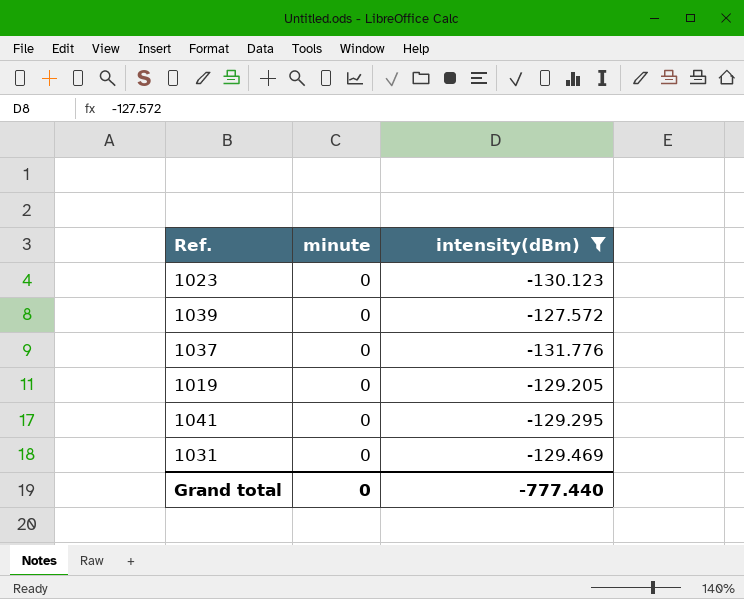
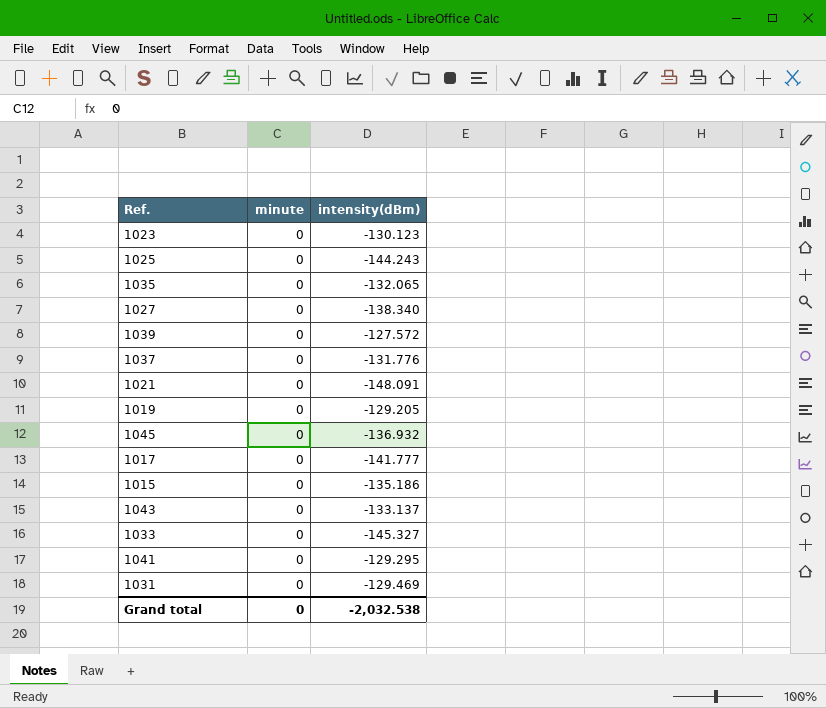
filter: intensity(dBm) >= -131.776 -> none
Grand total | intensity(dBm): -777.440 -> -2,032.538

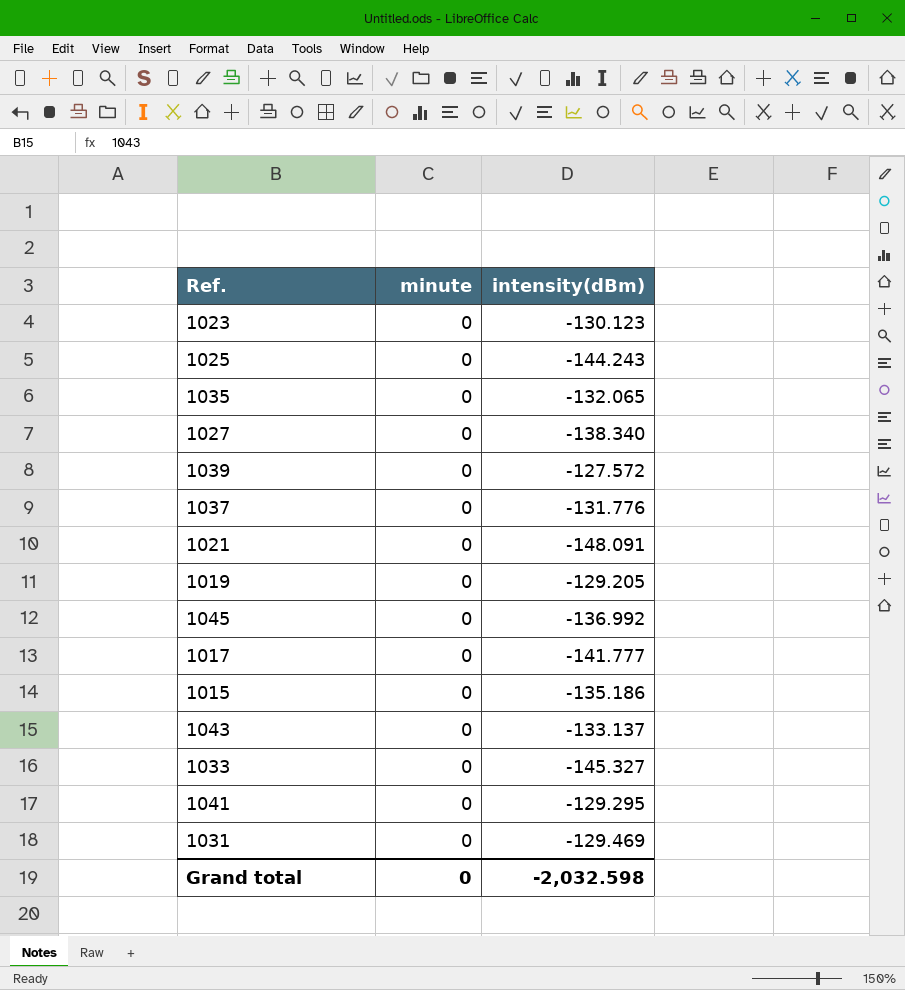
1045 | intensity(dBm): -136.932 -> -136.992
Grand total | intensity(dBm): -2,032.538 -> -2,032.598

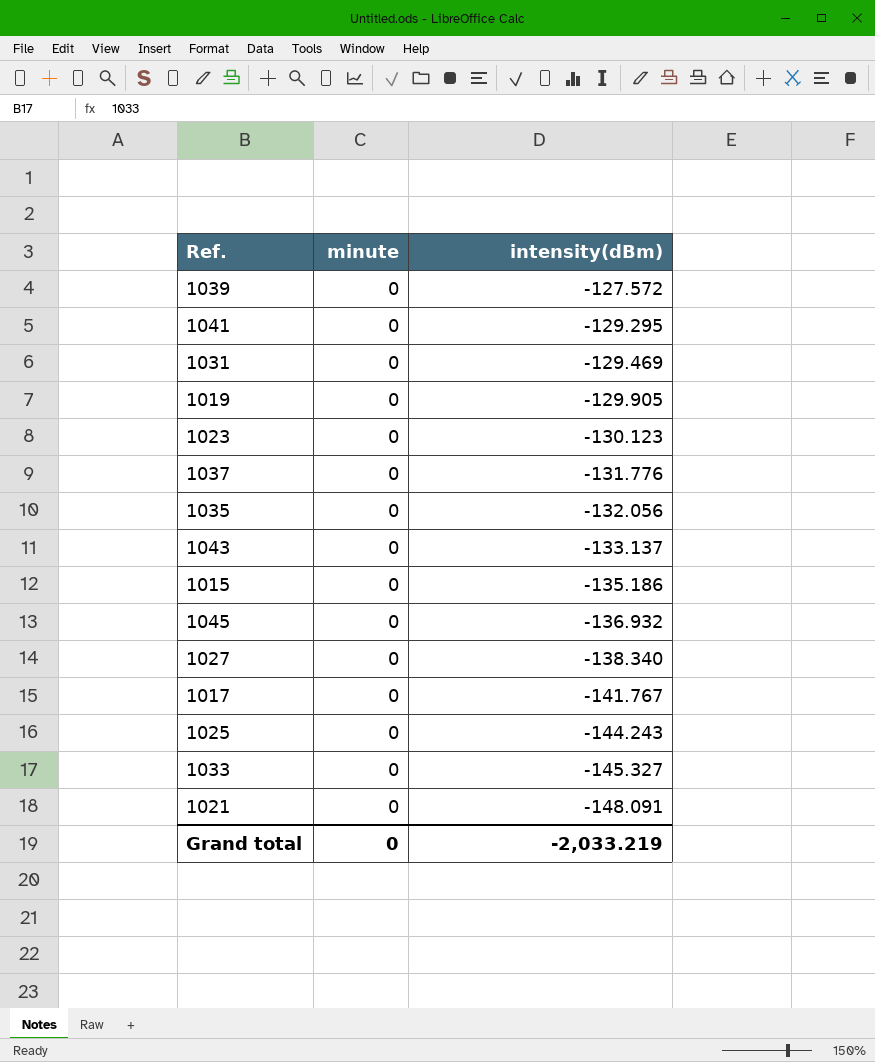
row order: none -> intensity(dBm) descending
1019 | intensity(dBm): -129.205 -> -129.905
1035 | intensity(dBm): -132.065 -> -132.056
1045 | intensity(dBm): -136.992 -> -136.932
1017 | intensity(dBm): -141.777 -> -141.767
Grand total | intensity(dBm): -2,032.598 -> -2,033.219

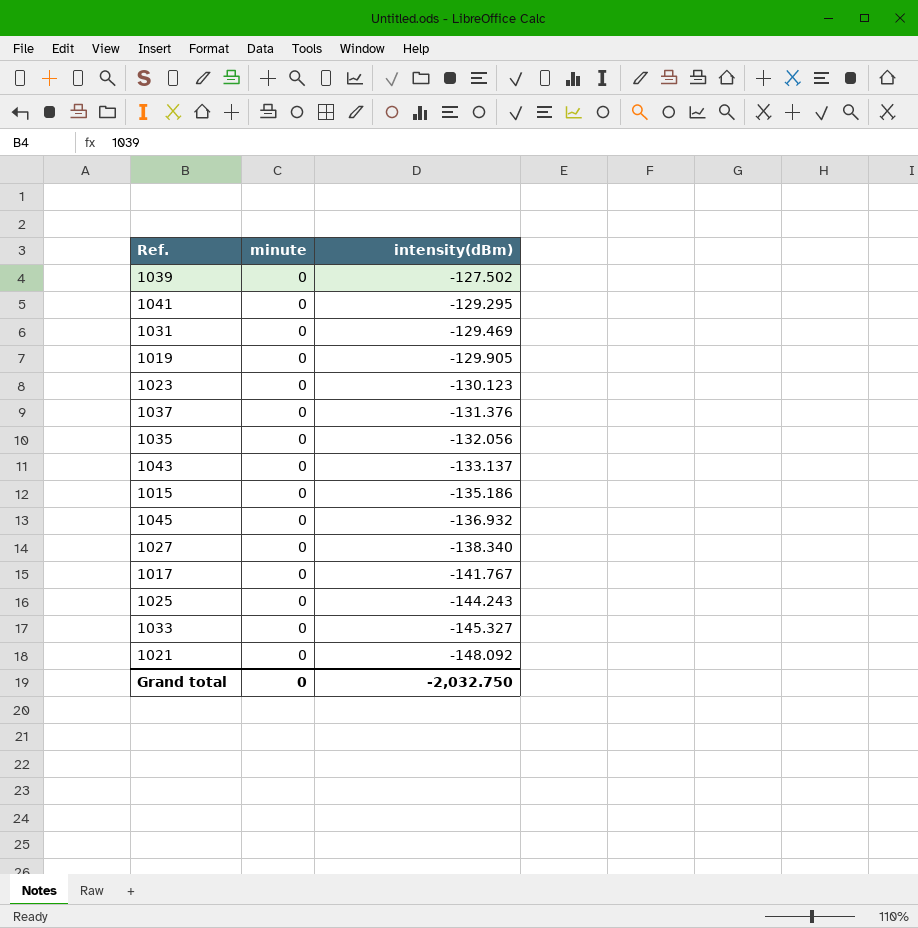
1039 | intensity(dBm): -127.572 -> -127.502
1037 | intensity(dBm): -131.776 -> -131.376
1021 | intensity(dBm): -148.091 -> -148.092
Grand total | intensity(dBm): -2,033.219 -> -2,032.750

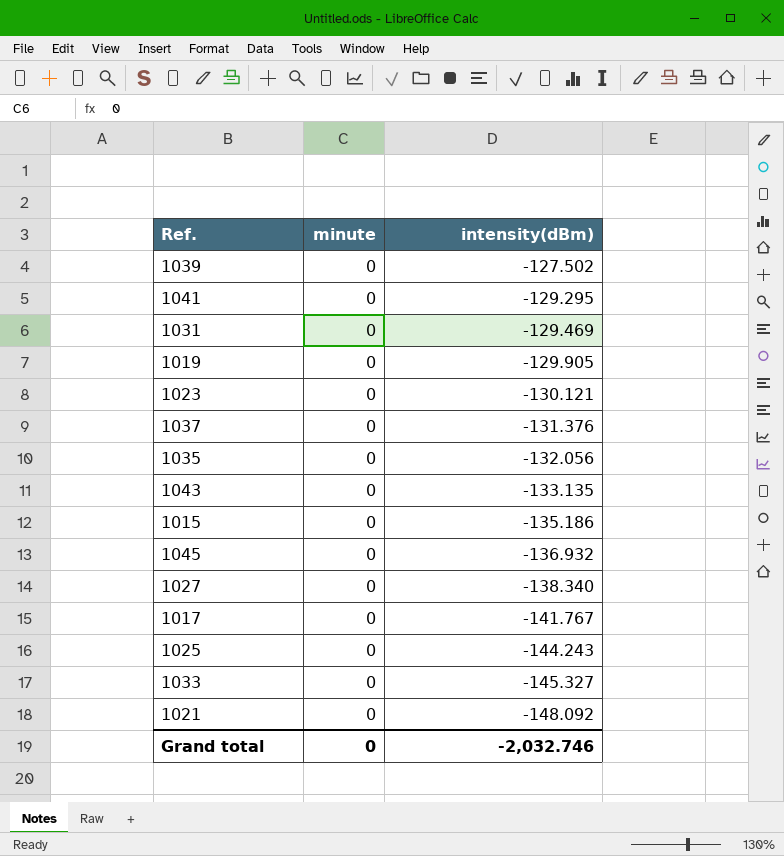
1023 | intensity(dBm): -130.123 -> -130.121
1043 | intensity(dBm): -133.137 -> -133.135
Grand total | intensity(dBm): -2,032.750 -> -2,032.746

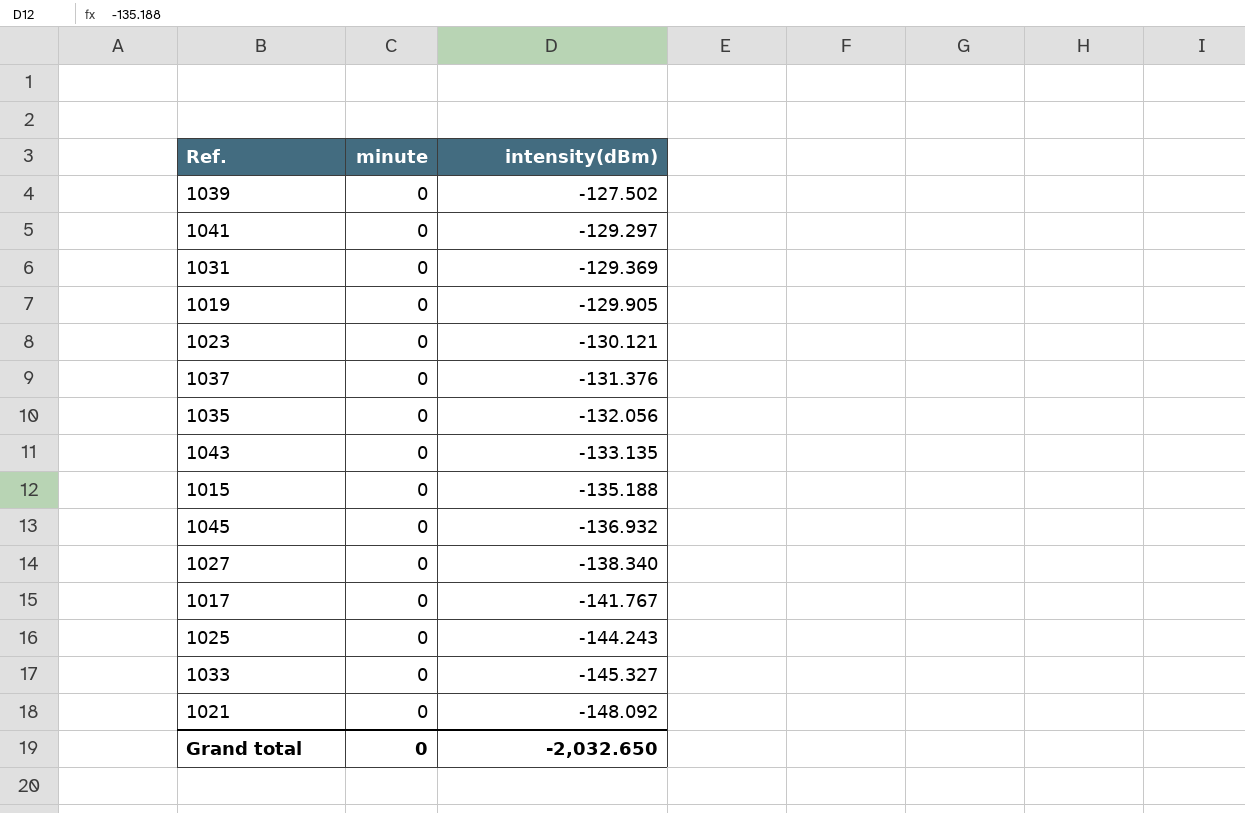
1041 | intensity(dBm): -129.295 -> -129.297
1031 | intensity(dBm): -129.469 -> -129.369
1015 | intensity(dBm): -135.186 -> -135.188
Grand total | intensity(dBm): -2,032.746 -> -2,032.650

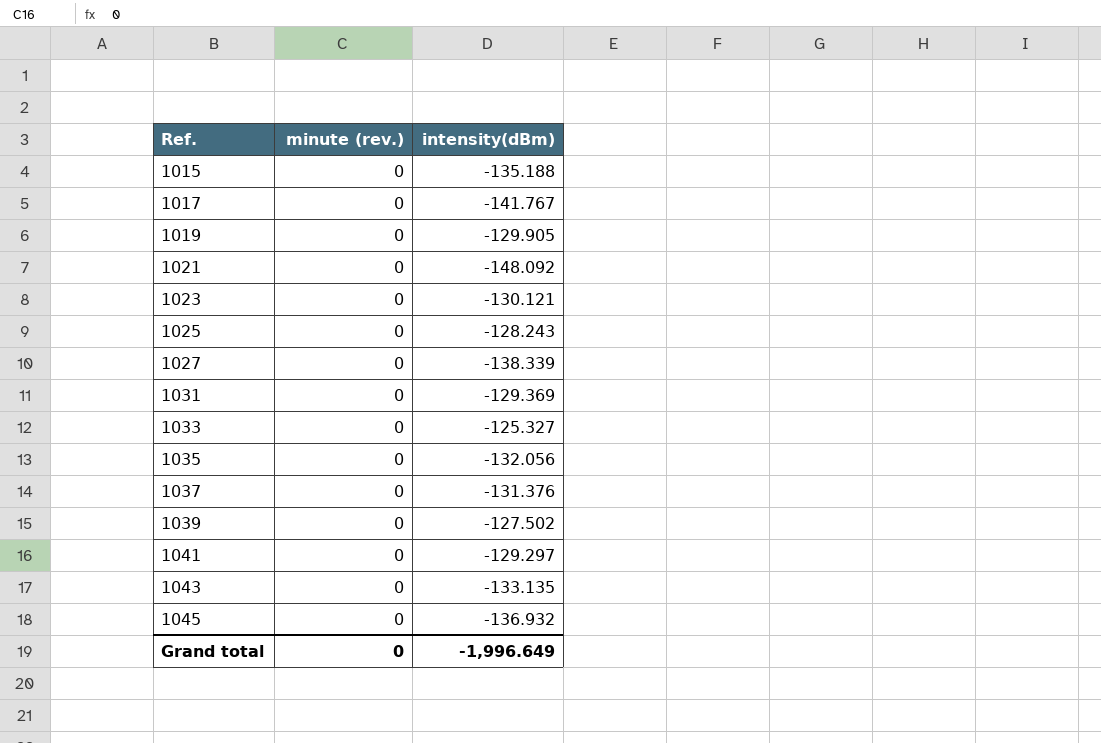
row order: intensity(dBm) descending -> Ref. ascending
column name: minute -> minute (rev.)
1025 | intensity(dBm): -144.243 -> -128.243
1027 | intensity(dBm): -138.340 -> -138.339
1033 | intensity(dBm): -145.327 -> -125.327
Grand total | intensity(dBm): -2,032.650 -> -1,996.649

